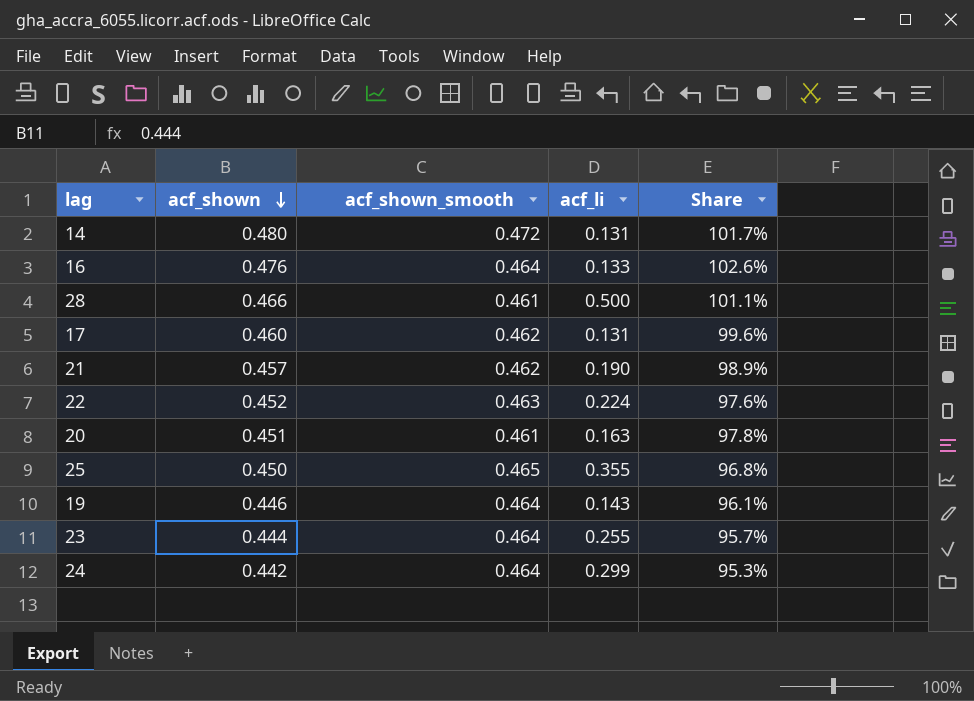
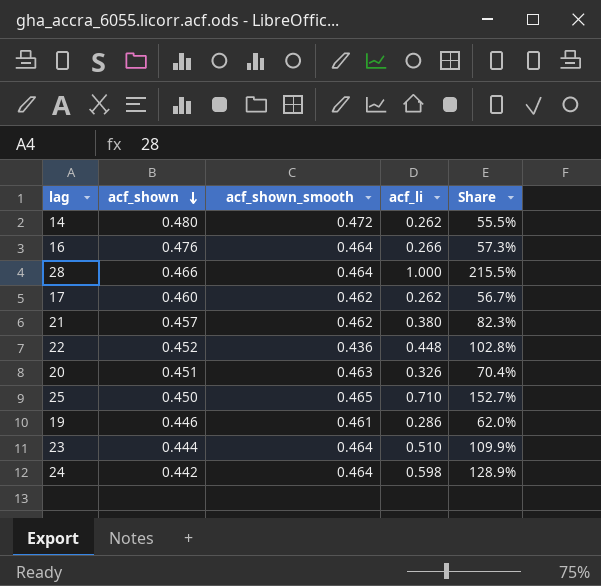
column Share | formula: [acf_shown] / [acf_shown_smooth] -> [acf_li] / [acf_shown_smooth]
14 | acf_li: 0.131 -> 0.262
16 | acf_li: 0.133 -> 0.266
28 | acf_shown_smooth: 0.461 -> 0.464
28 | acf_li: 0.500 -> 1.000
17 | acf_li: 0.131 -> 0.262
21 | acf_li: 0.190 -> 0.380
22 | acf_shown_smooth: 0.463 -> 0.436
22 | acf_li: 0.224 -> 0.448
20 | acf_shown_smooth: 0.461 -> 0.463
20 | acf_li: 0.163 -> 0.326
25 | acf_li: 0.355 -> 0.710
19 | acf_shown_smooth: 0.464 -> 0.461
19 | acf_li: 0.143 -> 0.286
23 | acf_li: 0.255 -> 0.510
24 | acf_li: 0.299 -> 0.598

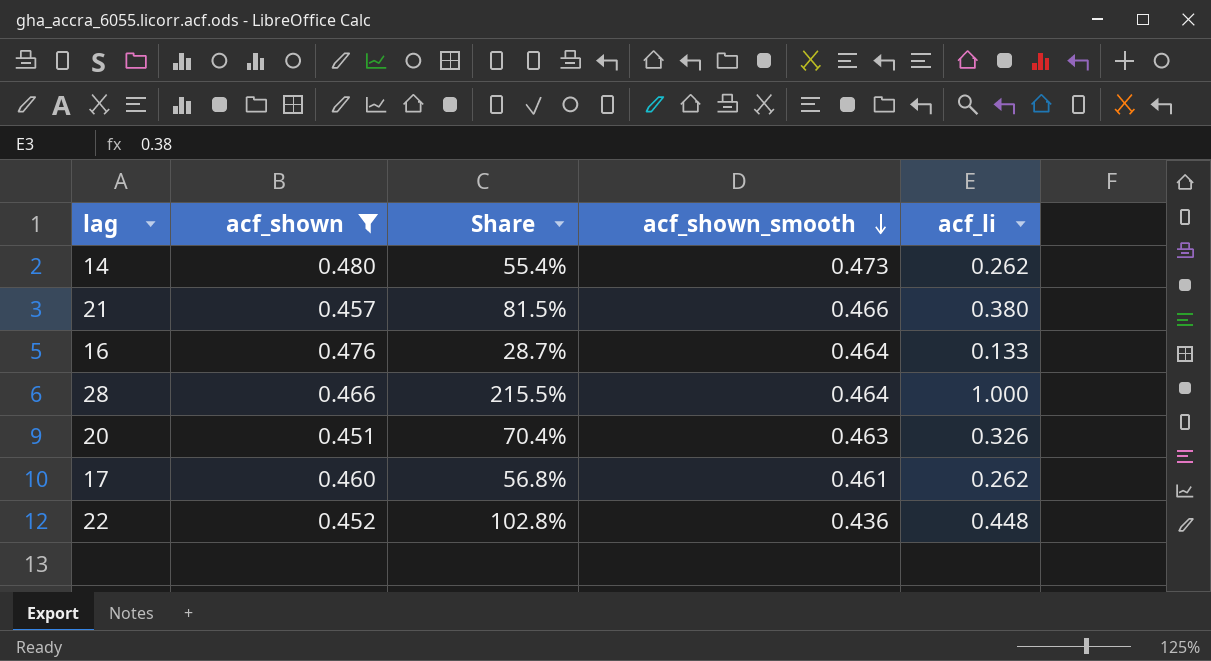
filter: none -> acf_shown >= 0.451
row order: acf_shown descending -> acf_shown_smooth descending
column Share | position: 5 -> 3
14 | Share: 55.5% -> 55.4%
14 | acf_shown_smooth: 0.472 -> 0.473
21 | Share: 82.3% -> 81.5%
21 | acf_shown_smooth: 0.462 -> 0.466
16 | Share: 57.3% -> 28.7%
16 | acf_li: 0.266 -> 0.133
17 | Share: 56.7% -> 56.8%
17 | acf_shown_smooth: 0.462 -> 0.461

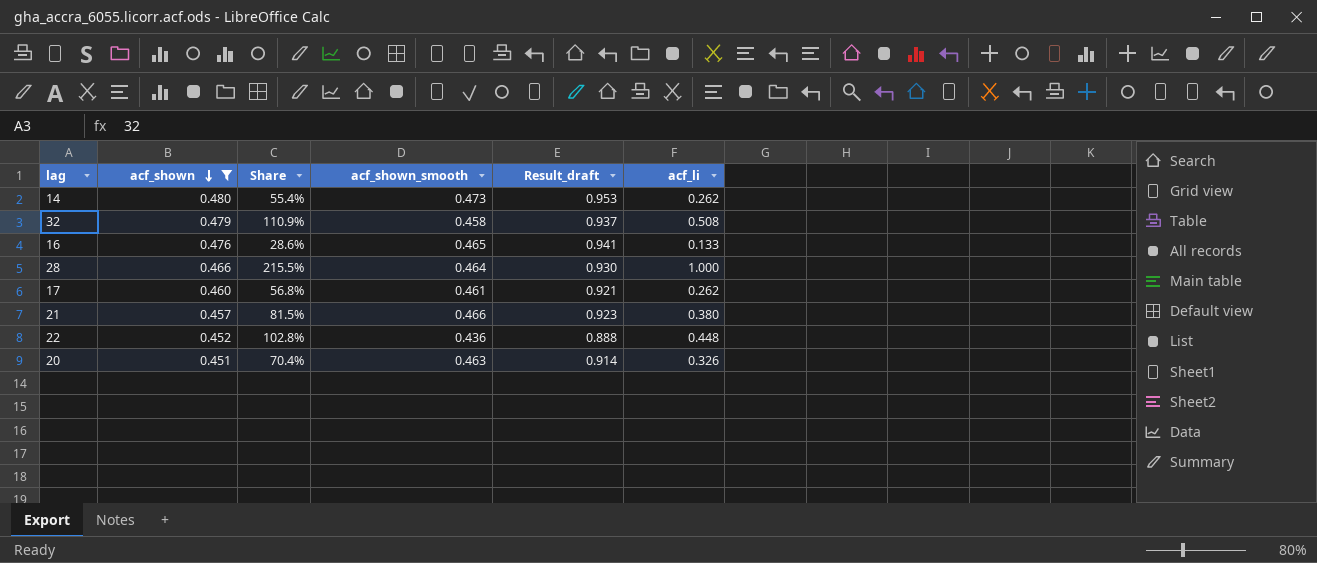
row order: acf_shown_smooth descending -> acf_shown descending
column Result_draft | formula: none -> [acf_shown] + [acf_shown_smooth]
row 32: none -> 0.479 | 110.9% | 0.458 | 0.937 | 0.508
16 | Share: 28.7% -> 28.6%
16 | acf_shown_smooth: 0.464 -> 0.465

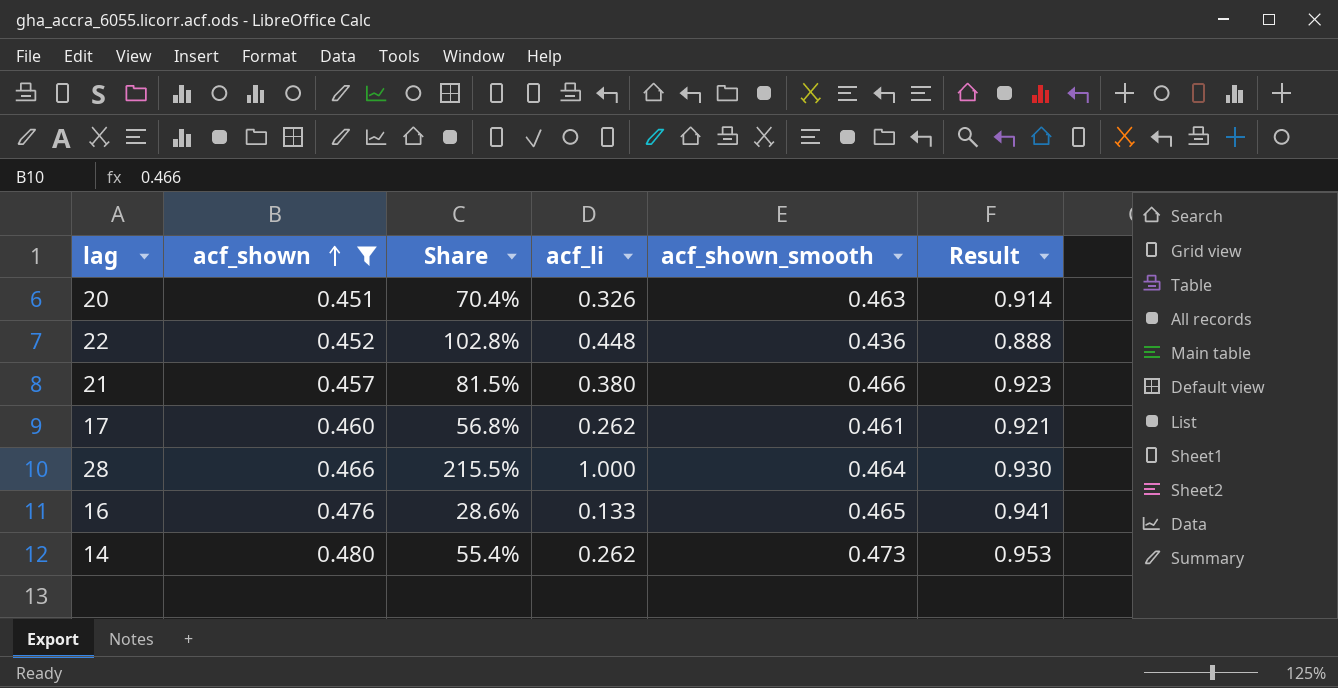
row order: acf_shown descending -> acf_shown ascending
column acf_li | position: 6 -> 4
column name: Result_draft -> Result
row 32: 0.479 | 110.9% | 0.458 | 0.937 | 0.508 -> none

